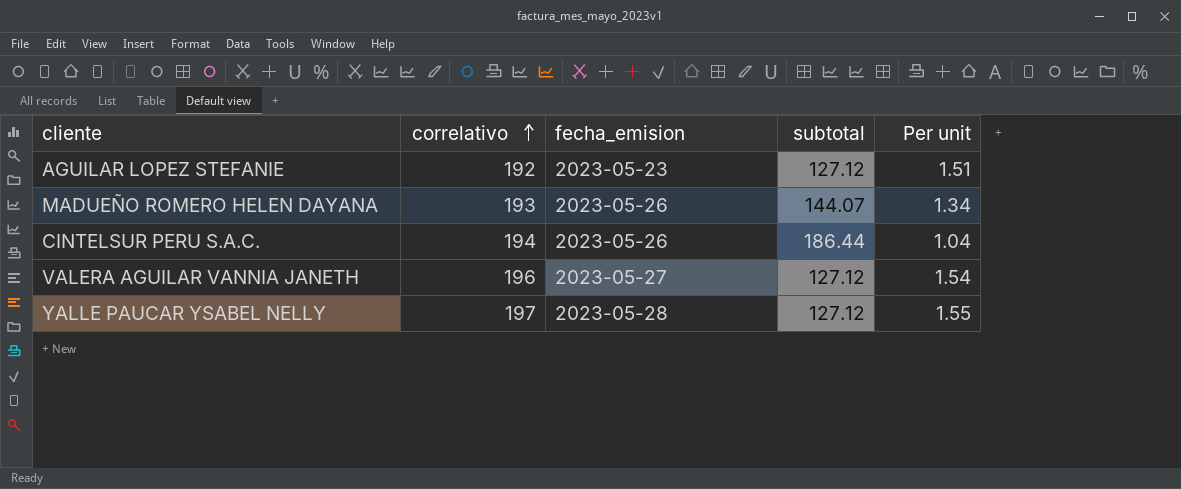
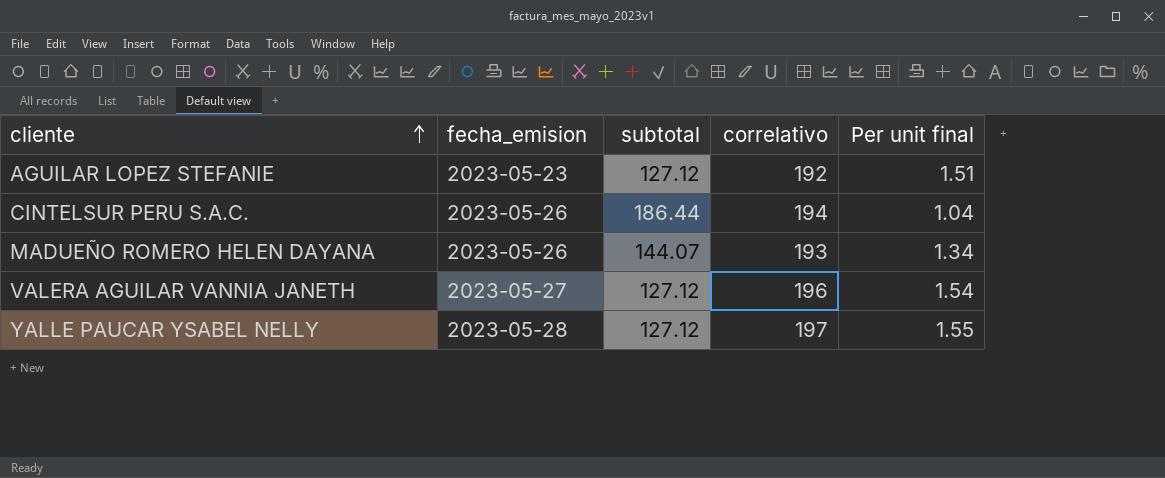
row order: correlativo ascending -> cliente ascending
column correlativo | position: 2 -> 4
column name: Per unit -> Per unit final

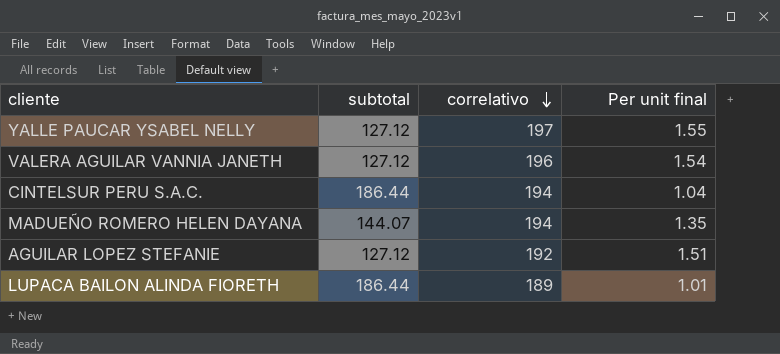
row order: cliente ascending -> correlativo descending
column fecha_emision | position: 2 -> none
MADUEÑO ROMERO HELEN DAYANA | correlativo: 193 -> 194
MADUEÑO ROMERO HELEN DAYANA | Per unit final: 1.34 -> 1.35
row LUPACA BAILON ALINDA FIORETH: none -> 186.44 | 189 | 1.01

